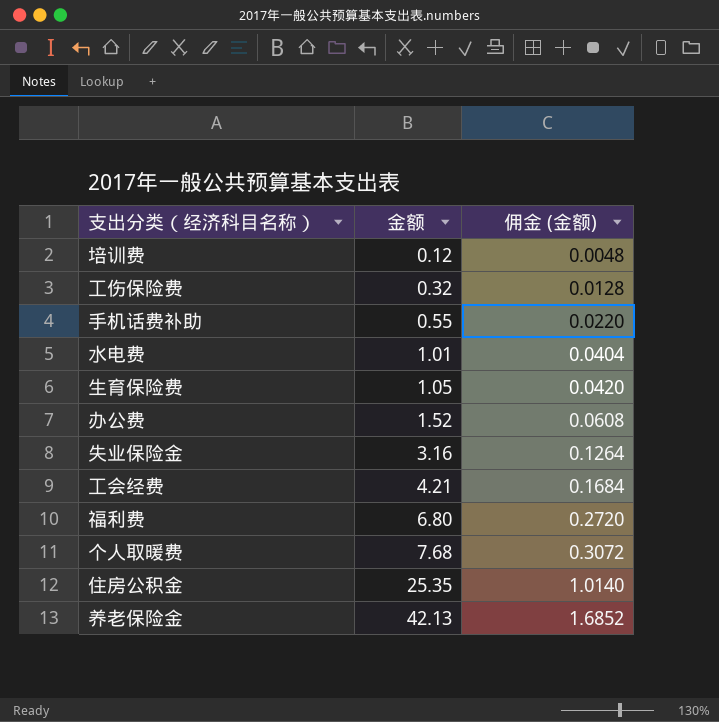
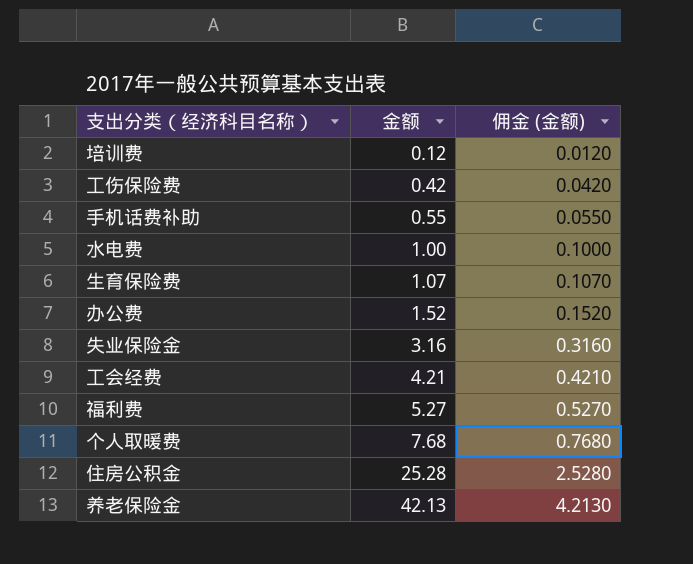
column 佣金 (金额) | formula: [金额] * 0.04 -> [金额] * 0.1
工伤保险费 | 金额: 0.32 -> 0.42
水电费 | 金额: 1.01 -> 1.00
生育保险费 | 金额: 1.05 -> 1.07
福利费 | 金额: 6.80 -> 5.27
住房公积金 | 金额: 25.35 -> 25.28

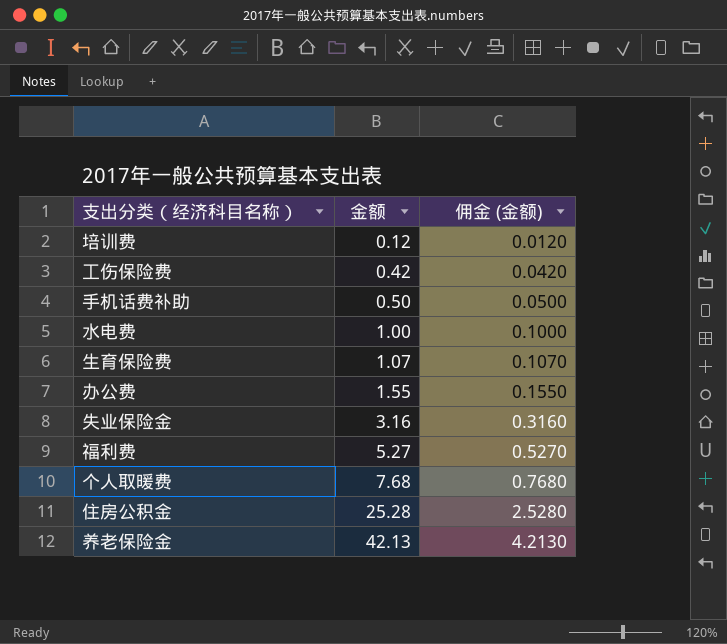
row 工会经费: 4.21 | 0.4210 -> none
手机话费补助 | 金额: 0.55 -> 0.50
手机话费补助 | 佣金 (金额): 0.0550 -> 0.0500
办公费 | 金额: 1.52 -> 1.55
办公费 | 佣金 (金额): 0.1520 -> 0.1550

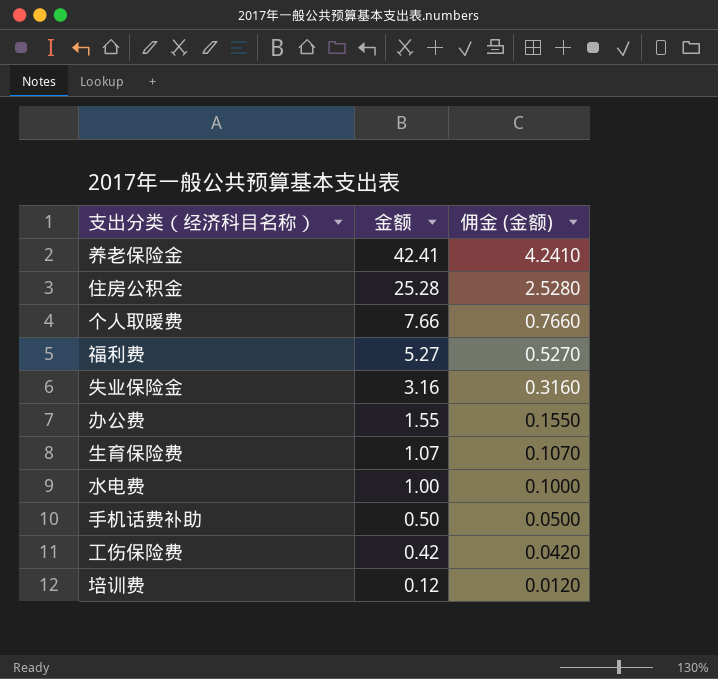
row order: 金额 ascending -> 金额 descending
养老保险金 | 金额: 42.13 -> 42.41
养老保险金 | 佣金 (金额): 4.2130 -> 4.2410
个人取暖费 | 金额: 7.68 -> 7.66
个人取暖费 | 佣金 (金额): 0.7680 -> 0.7660

